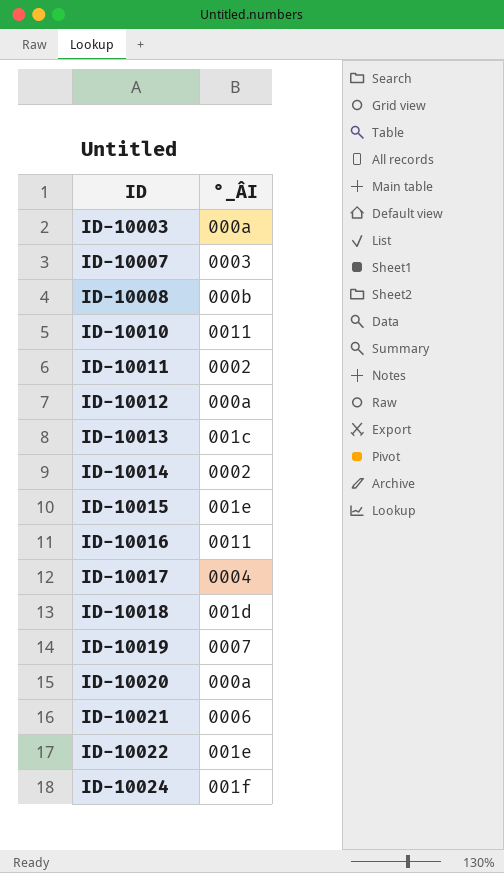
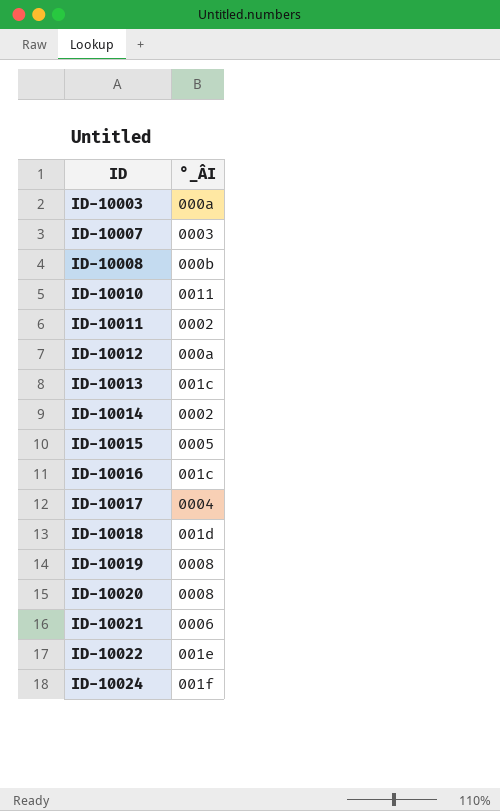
ID-10015 | °_ÂI: 001e -> 0005
ID-10016 | °_ÂI: 0011 -> 001c
ID-10019 | °_ÂI: 0007 -> 0008
ID-10020 | °_ÂI: 000a -> 0008

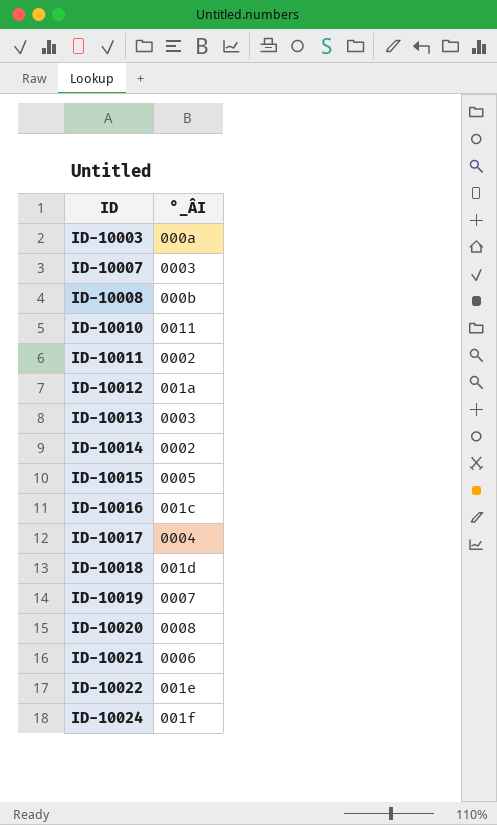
ID-10012 | °_ÂI: 000a -> 001a
ID-10013 | °_ÂI: 001c -> 0003
ID-10019 | °_ÂI: 0008 -> 0007

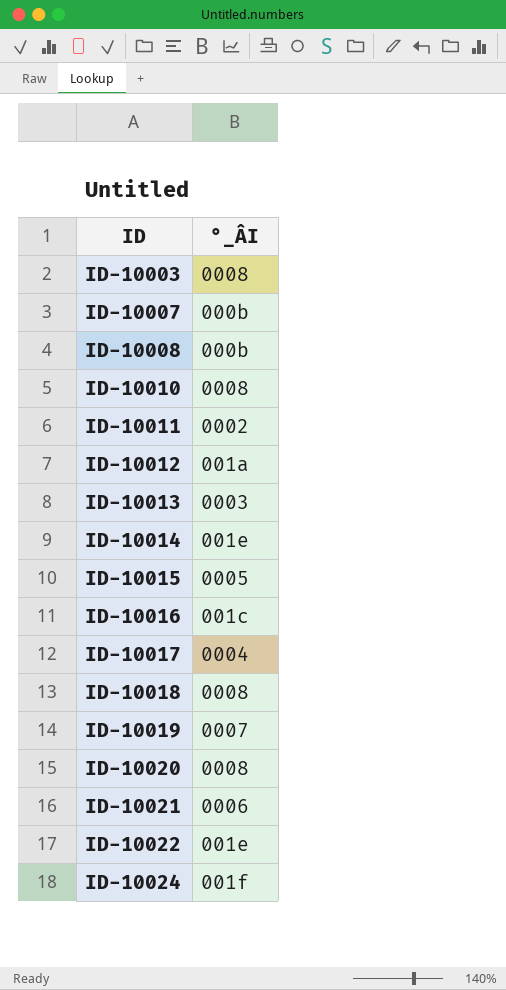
ID-10003 | °_ÂI: 000a -> 0008
ID-10007 | °_ÂI: 0003 -> 000b
ID-10010 | °_ÂI: 0011 -> 0008
ID-10014 | °_ÂI: 0002 -> 001e
ID-10018 | °_ÂI: 001d -> 0008

